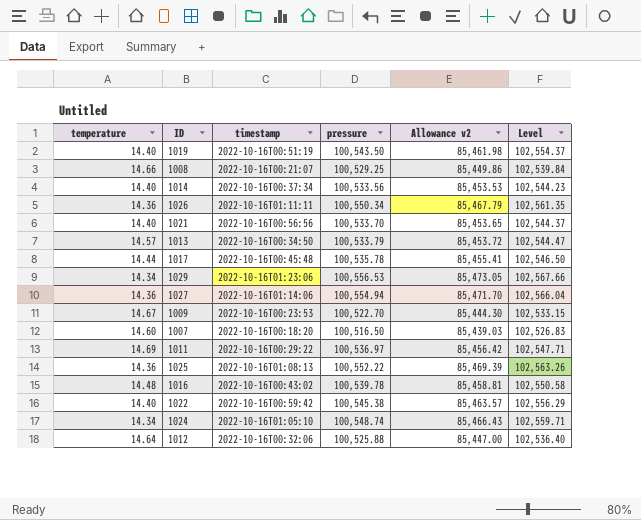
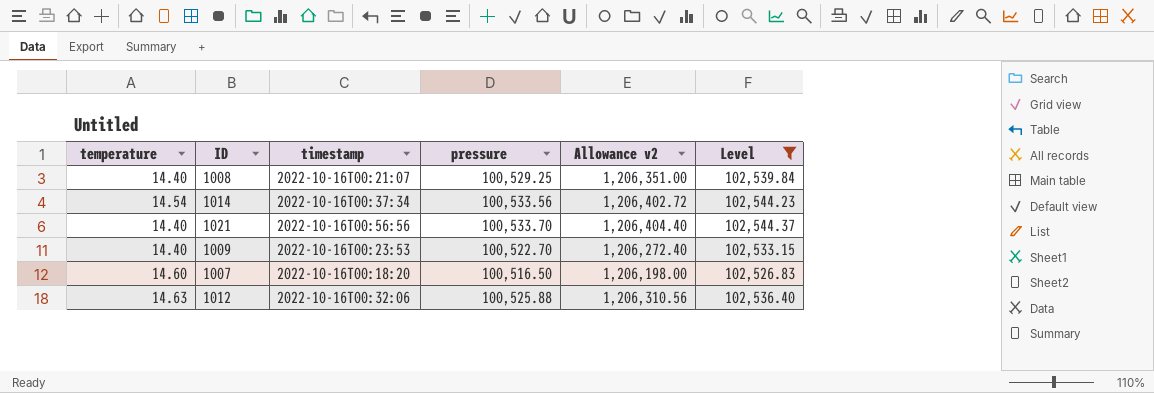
filter: none -> Level <= 102,544.37
column Allowance v2 | formula: [pressure] * 0.85 -> [pressure] * 12
1008 | temperature: 14.66 -> 14.40
1014 | temperature: 14.40 -> 14.54
1009 | temperature: 14.67 -> 14.40
1012 | temperature: 14.64 -> 14.63

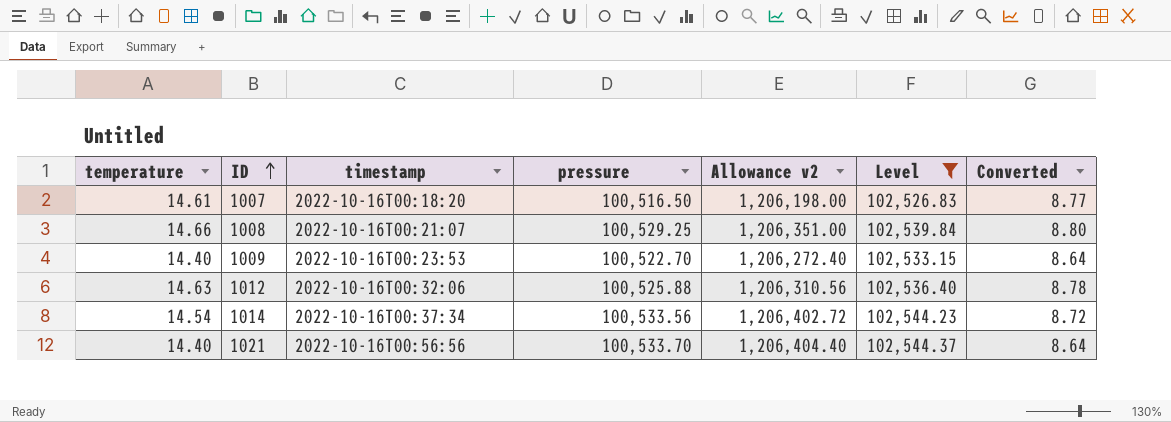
row order: none -> ID ascending
column Converted | formula: none -> [temperature] * 0.6
1007 | temperature: 14.60 -> 14.61
1008 | temperature: 14.40 -> 14.66

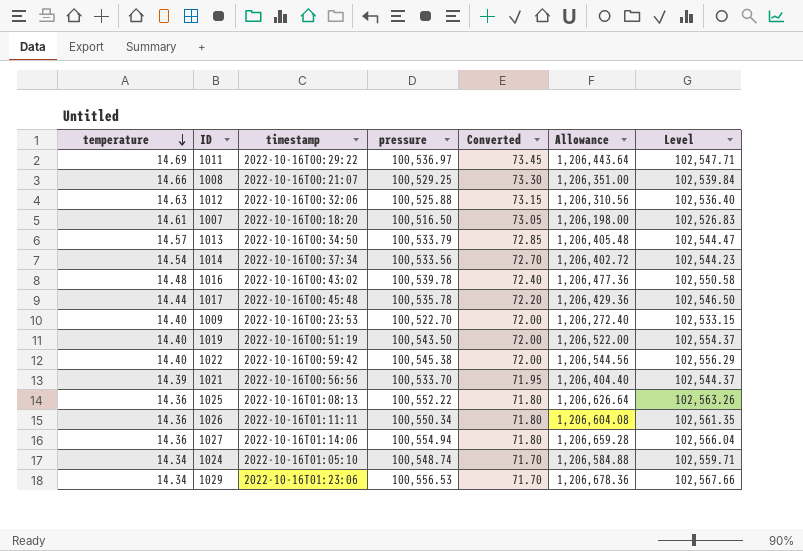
filter: Level <= 102,544.37 -> none
row order: ID ascending -> temperature descending
column Converted | formula: [temperature] * 0.6 -> [temperature] * 5
column Converted | position: 7 -> 5
column name: Allowance v2 -> Allowance
1021 | temperature: 14.40 -> 14.39

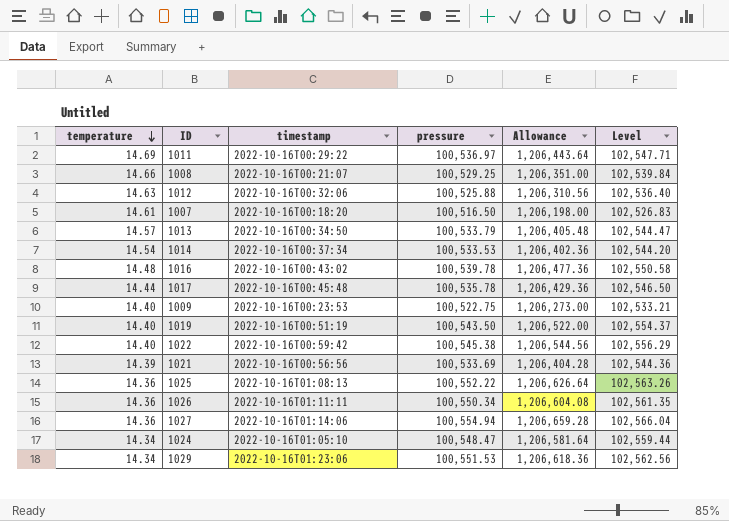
column Converted | formula: [temperature] * 5 -> none
1014 | pressure: 100,533.56 -> 100,533.53
1014 | Allowance: 1,206,402.72 -> 1,206,402.36
1014 | Level: 102,544.23 -> 102,544.20
1009 | pressure: 100,522.70 -> 100,522.75
1009 | Allowance: 1,206,272.40 -> 1,206,273.00
1009 | Level: 102,533.15 -> 102,533.21
1021 | pressure: 100,533.70 -> 100,533.69
1021 | Allowance: 1,206,404.40 -> 1,206,404.28
1021 | Level: 102,544.37 -> 102,544.36
1024 | pressure: 100,548.74 -> 100,548.47
1024 | Allowance: 1,206,584.88 -> 1,206,581.64
1024 | Level: 102,559.71 -> 102,559.44
1029 | pressure: 100,556.53 -> 100,551.53
1029 | Allowance: 1,206,678.36 -> 1,206,618.36
1029 | Level: 102,567.66 -> 102,562.56

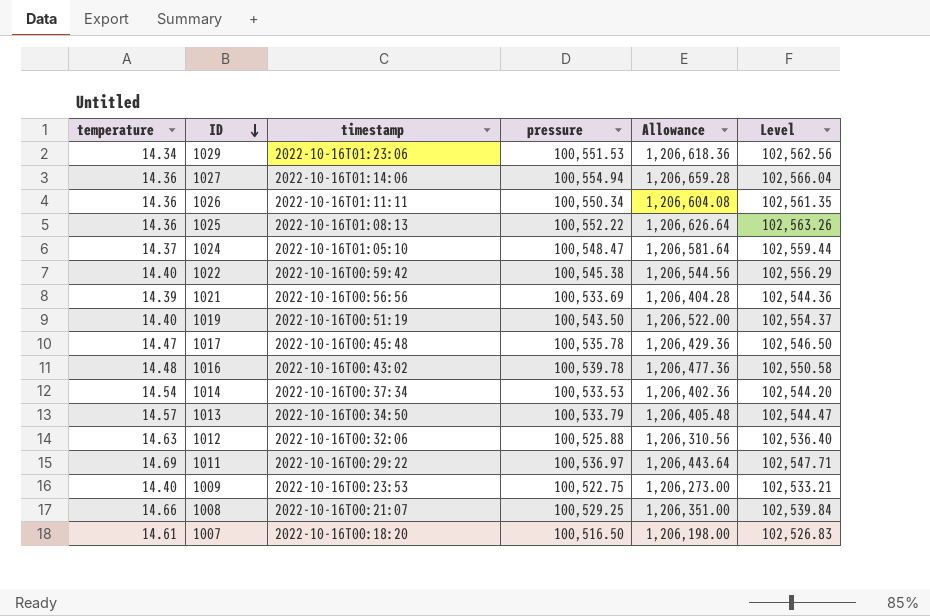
row order: temperature descending -> ID descending
1024 | temperature: 14.34 -> 14.37
1017 | temperature: 14.44 -> 14.47

